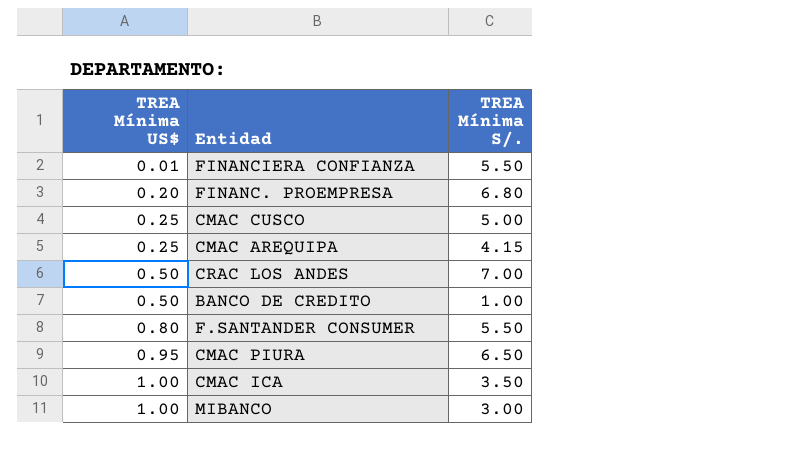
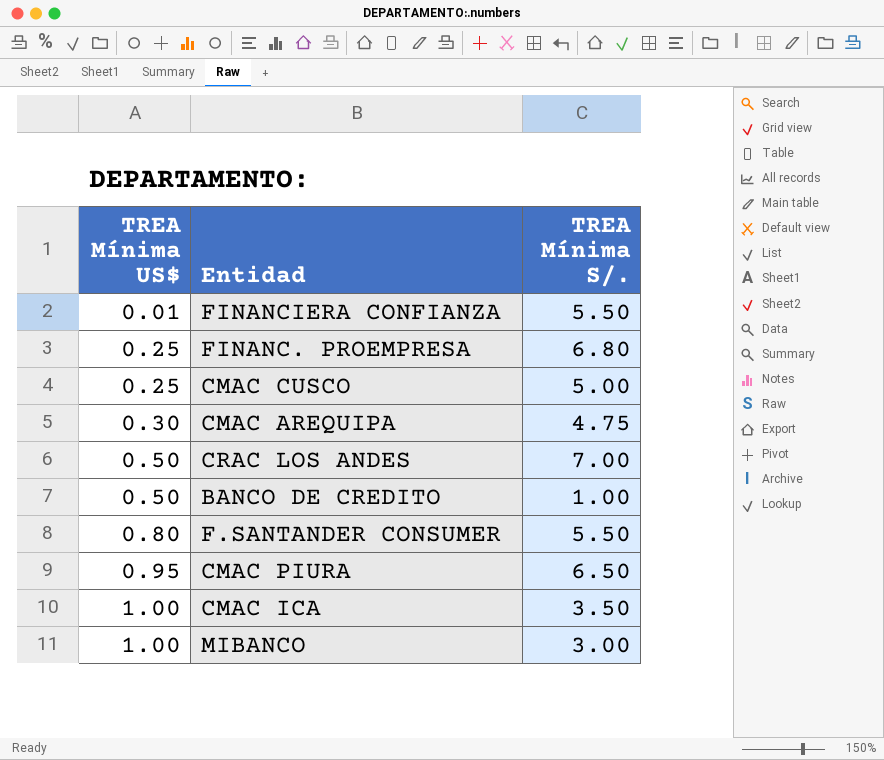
FINANC. PROEMPRESA | TREA Mínima US$: 0.20 -> 0.25
CMAC AREQUIPA | TREA Mínima US$: 0.25 -> 0.30
CMAC AREQUIPA | TREA Mínima S/.: 4.15 -> 4.75

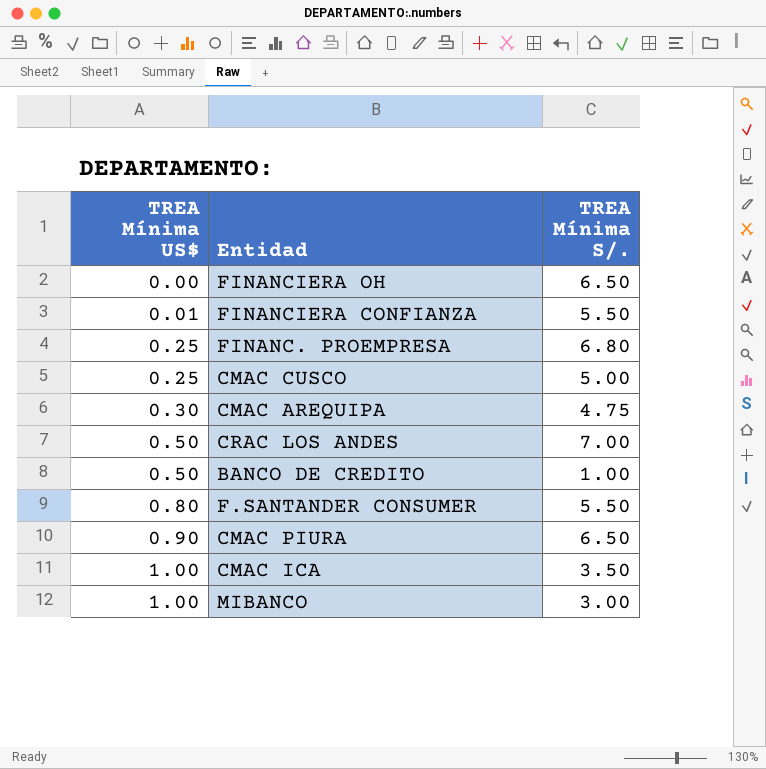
row FINANCIERA OH: none -> 0.00 | 6.50
CMAC PIURA | TREA Mínima US$: 0.95 -> 0.90

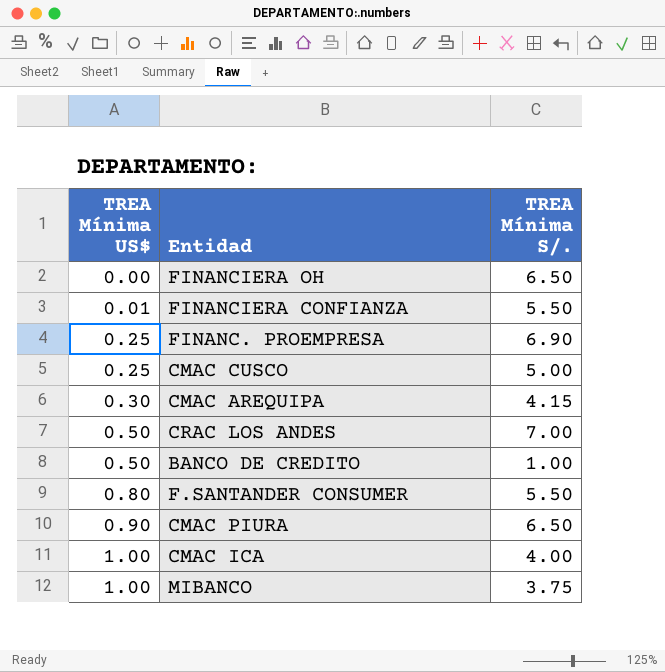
FINANC. PROEMPRESA | TREA Mínima S/.: 6.80 -> 6.90
CMAC AREQUIPA | TREA Mínima S/.: 4.75 -> 4.15
CMAC ICA | TREA Mínima S/.: 3.50 -> 4.00
MIBANCO | TREA Mínima S/.: 3.00 -> 3.75

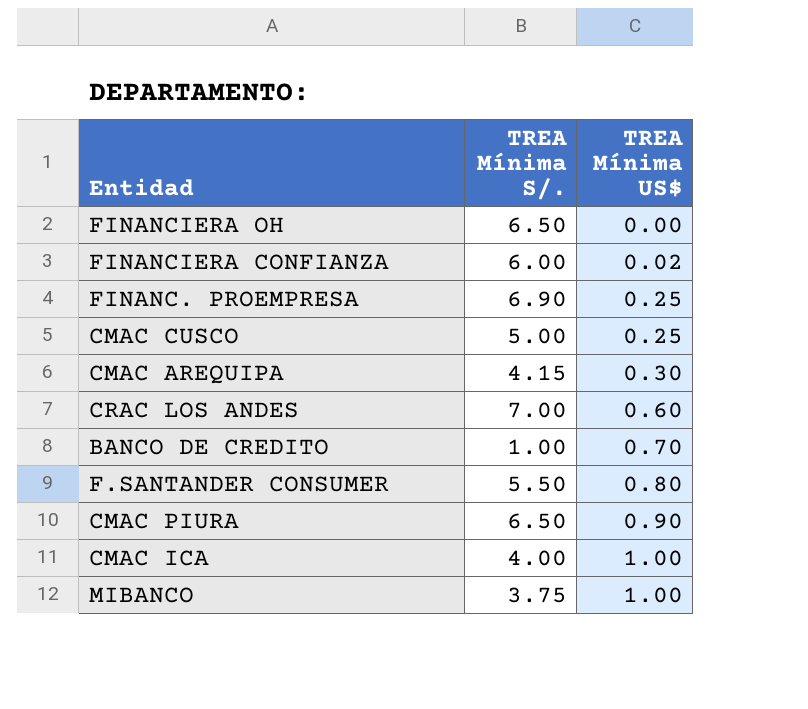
column TREA Mínima US$ | position: 1 -> 3
FINANCIERA CONFIANZA | TREA Mínima S/.: 5.50 -> 6.00
FINANCIERA CONFIANZA | TREA Mínima US$: 0.01 -> 0.02
CRAC LOS ANDES | TREA Mínima US$: 0.50 -> 0.60
BANCO DE CREDITO | TREA Mínima US$: 0.50 -> 0.70

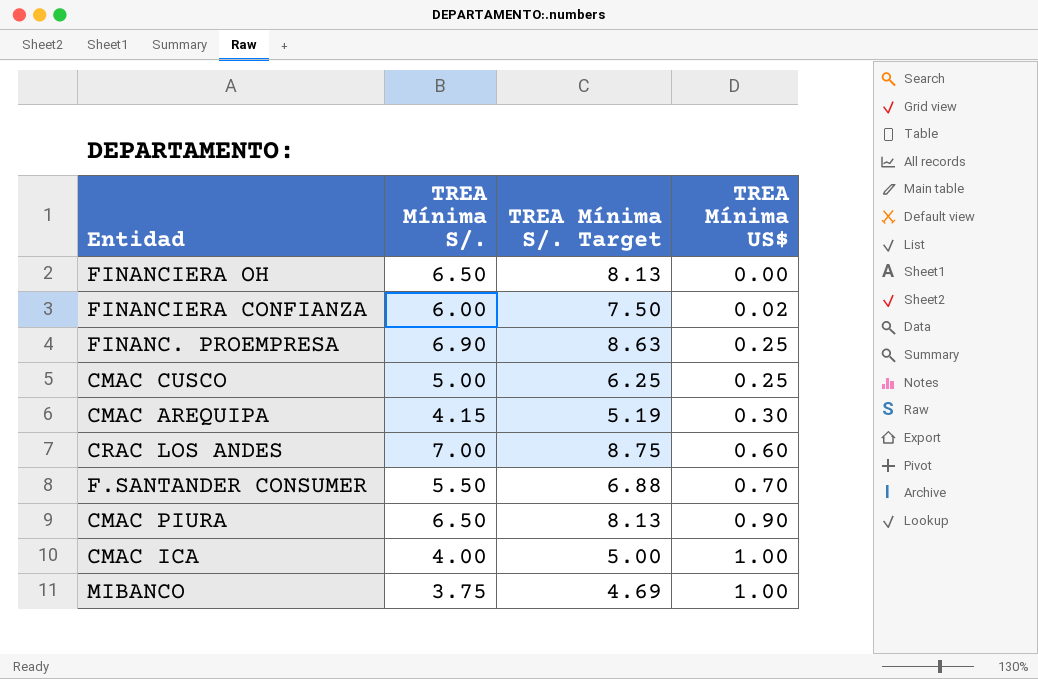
column TREA Mínima S/. Target | formula: none -> [TREA Mínima S/.] * 1.25
row BANCO DE CREDITO: 1.00 | 0.70 -> none
F.SANTANDER CONSUMER | TREA Mínima US$: 0.80 -> 0.70

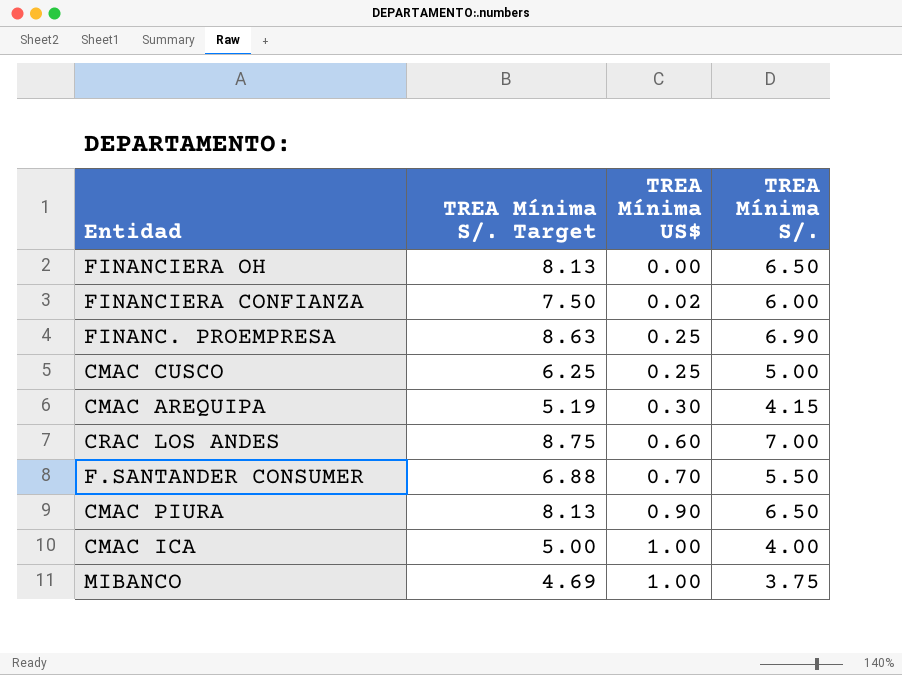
column TREA Mínima S/. | position: 2 -> 4

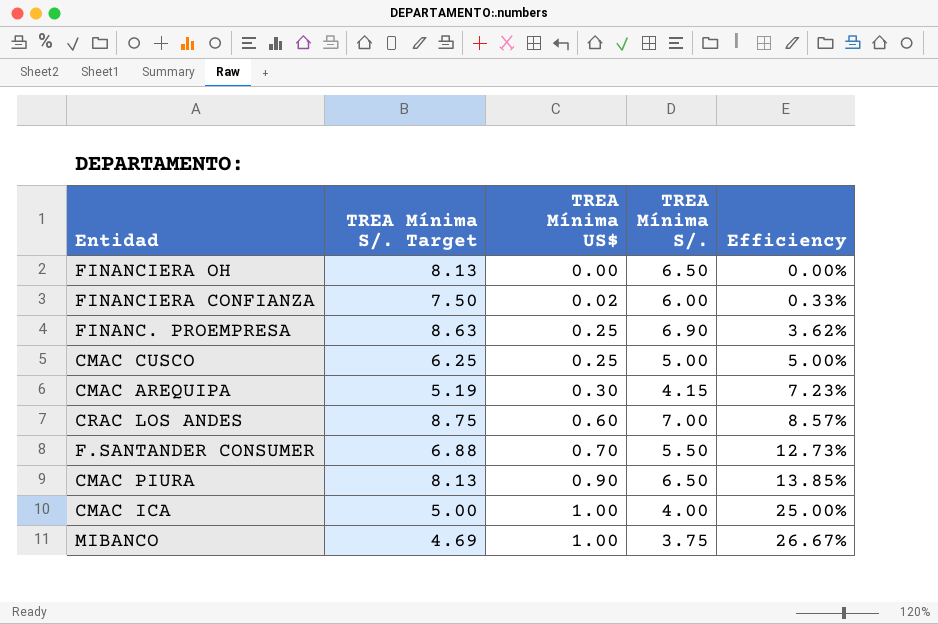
column Efficiency | formula: none -> [TREA Mínima US$] / [TREA Mínima S/.]

